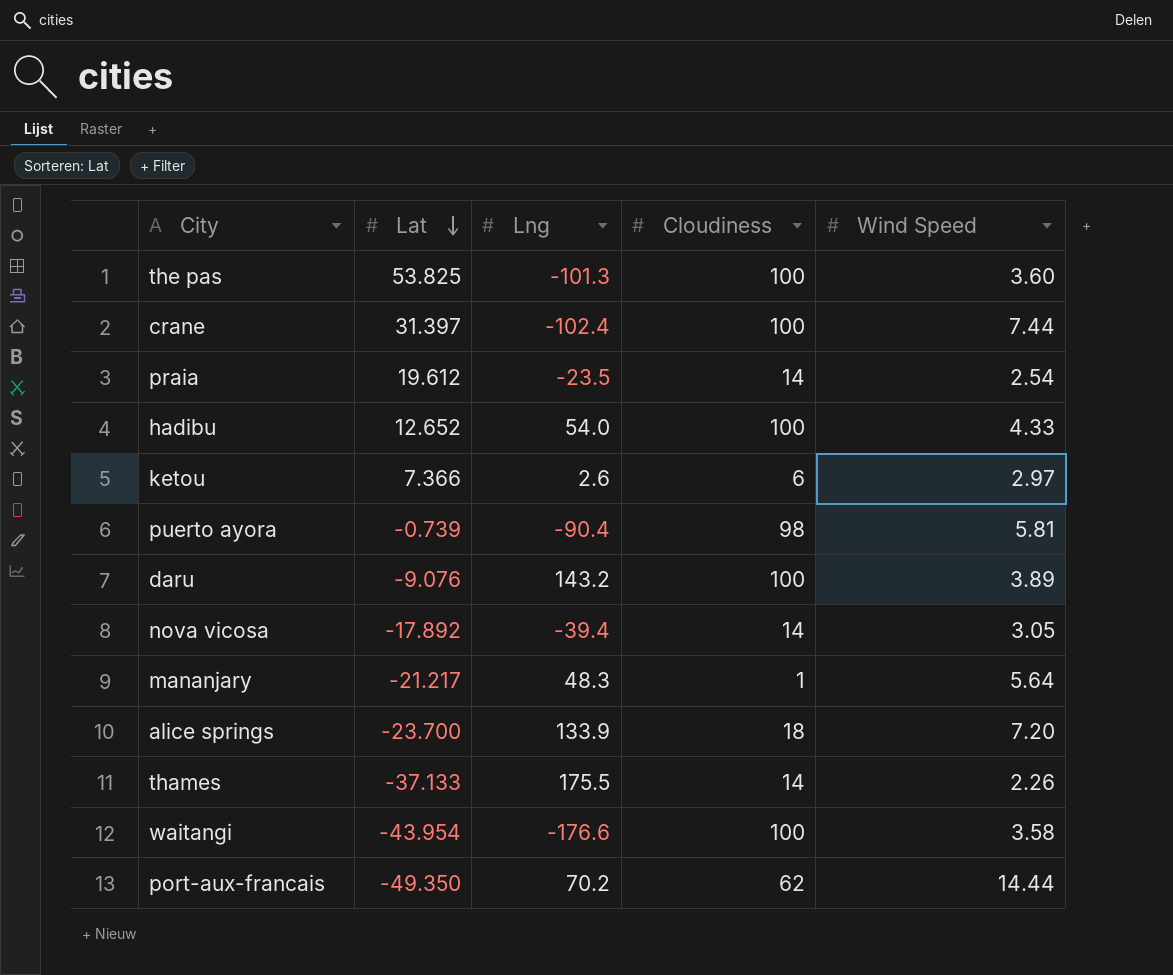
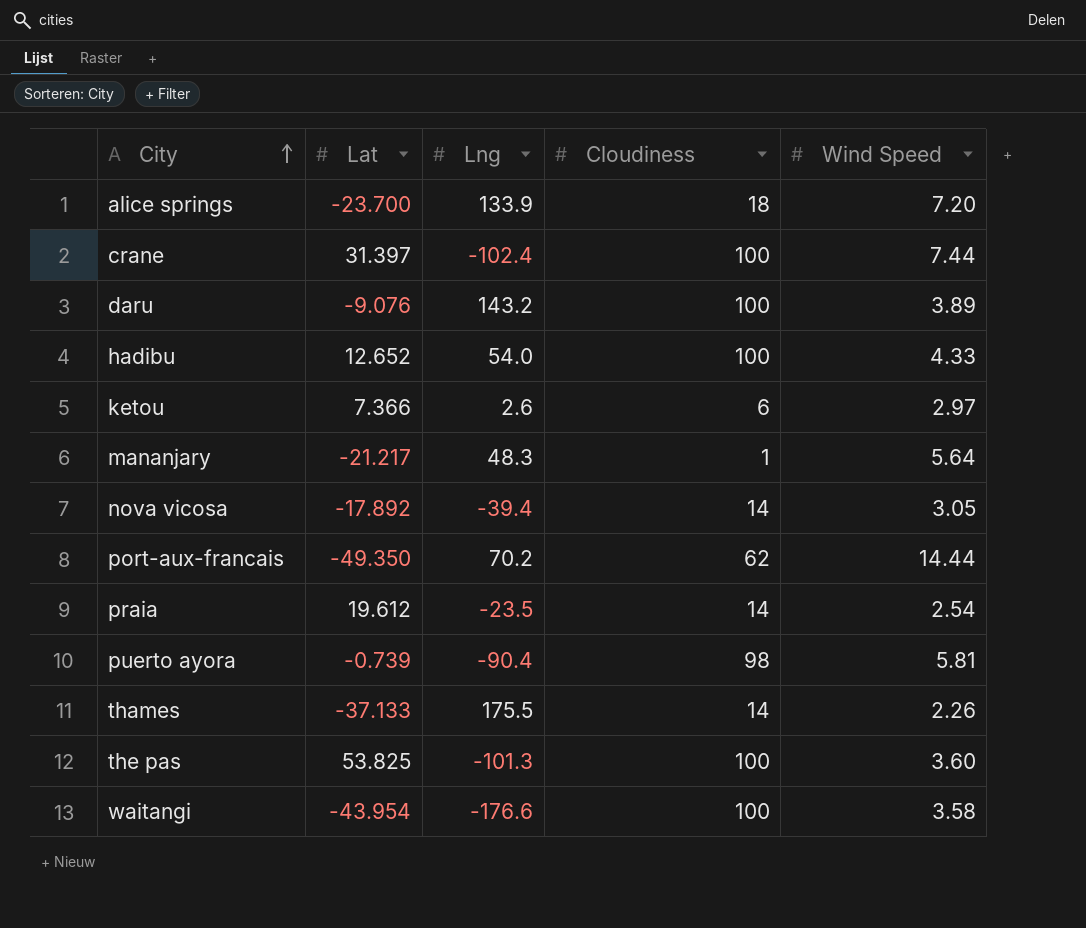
row order: Lat descending -> City ascending

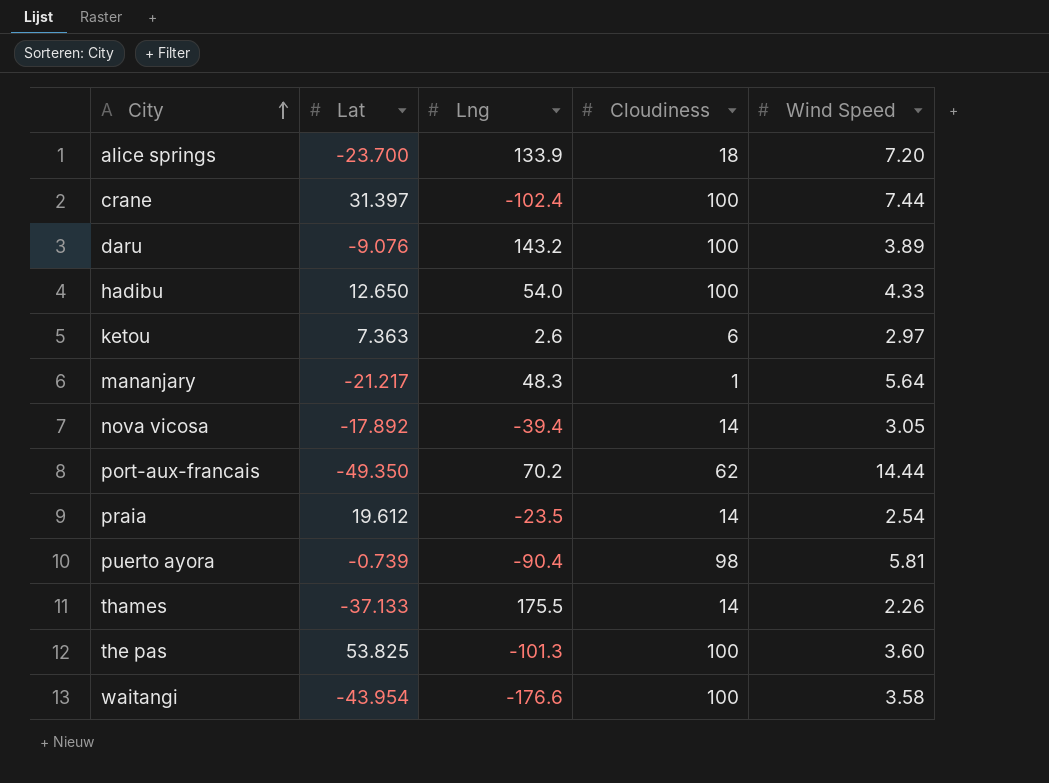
hadibu | Lat: 12.652 -> 12.650
ketou | Lat: 7.366 -> 7.363

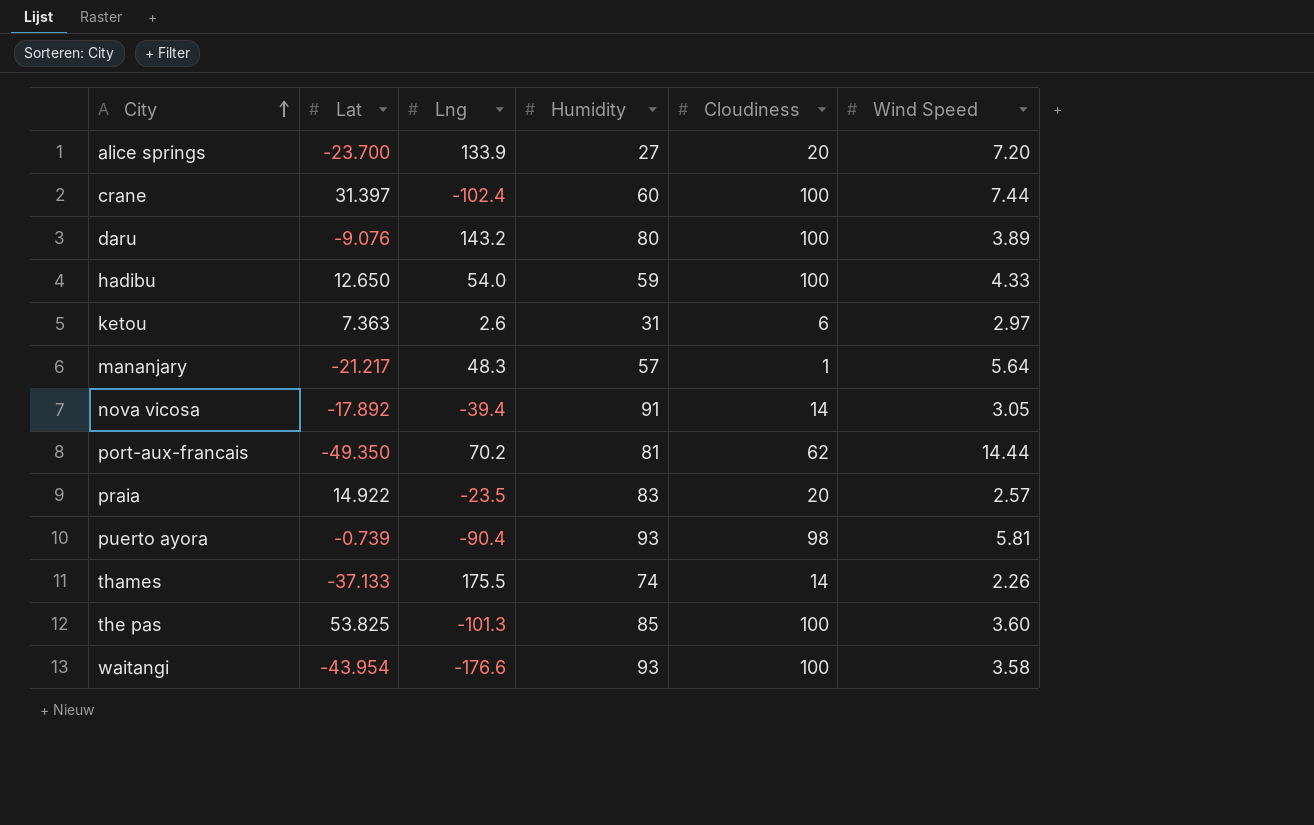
column Humidity | position: none -> 4
alice springs | Cloudiness: 18 -> 20
praia | Lat: 19.612 -> 14.922
praia | Cloudiness: 14 -> 20
praia | Wind Speed: 2.54 -> 2.57

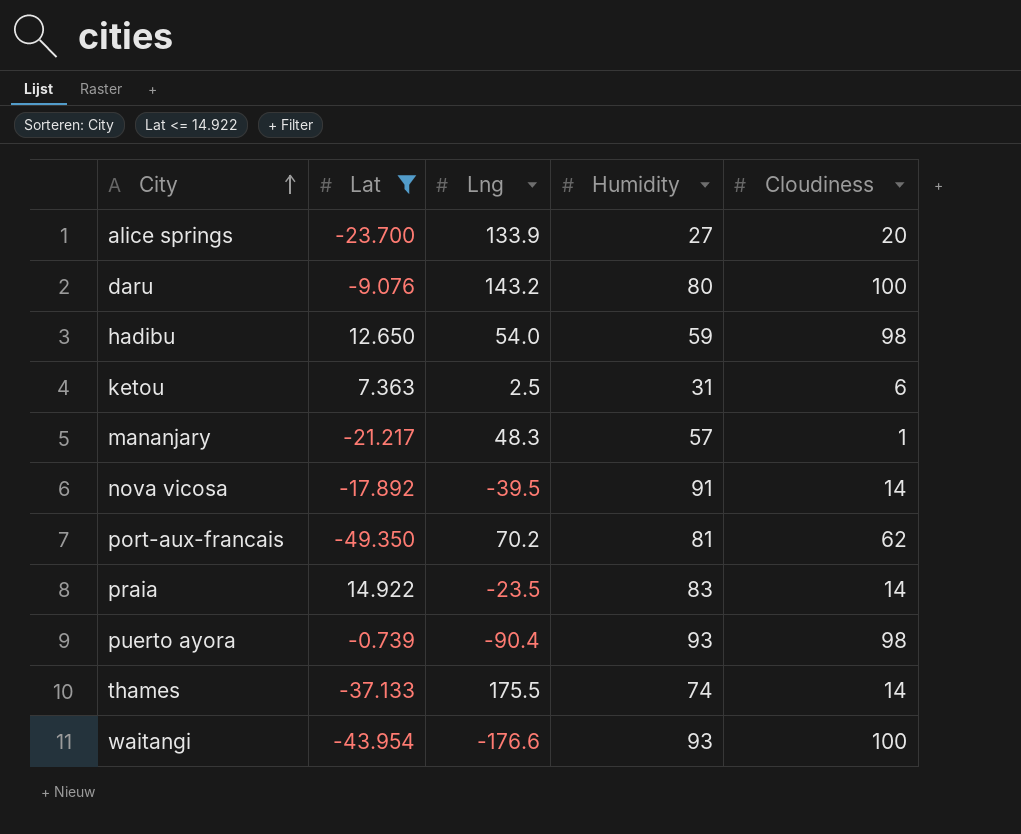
filter: none -> Lat <= 14.922
column Wind Speed | position: 6 -> none
hadibu | Cloudiness: 100 -> 98
ketou | Lng: 2.6 -> 2.5
nova vicosa | Lng: -39.4 -> -39.5
praia | Cloudiness: 20 -> 14

